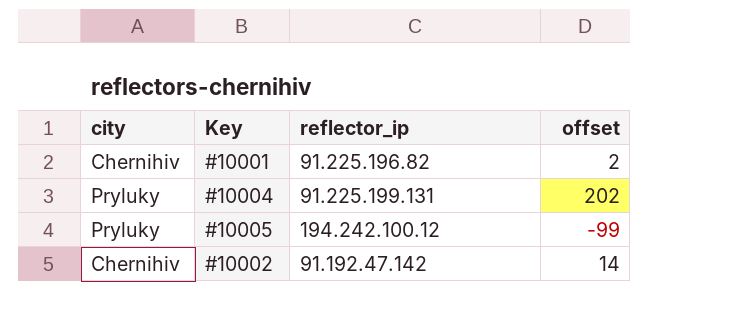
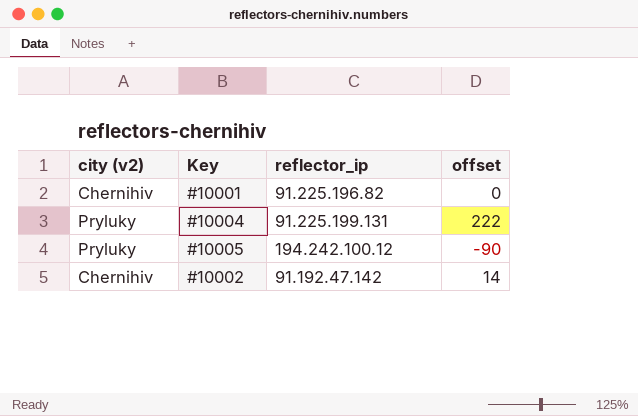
column name: city -> city (v2)
#10001 | offset: 2 -> 0
#10004 | offset: 202 -> 222
#10005 | offset: -99 -> -90

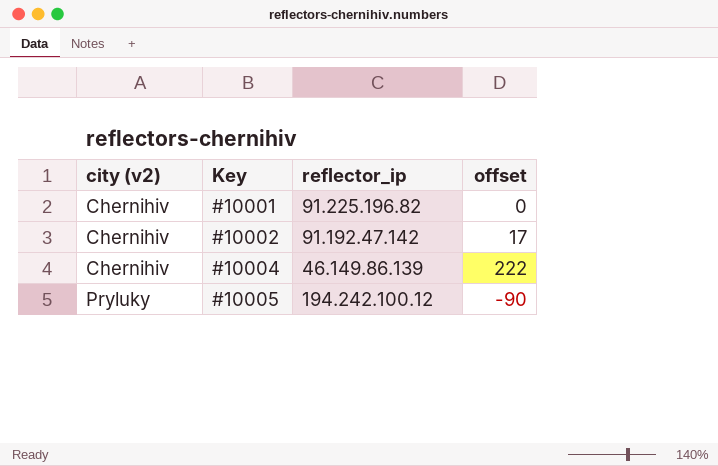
row order: none -> city (v2) ascending
#10002 | offset: 14 -> 17
#10004 | city (v2): Pryluky -> Chernihiv
#10004 | reflector_ip: 91.225.199.131 -> 46.149.86.139

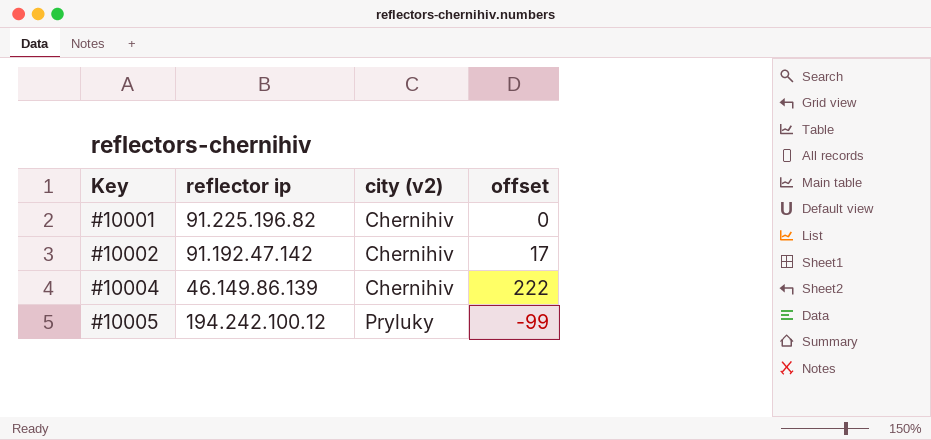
column name: reflector_ip -> reflector ip
column city (v2) | position: 1 -> 3
#10005 | offset: -90 -> -99

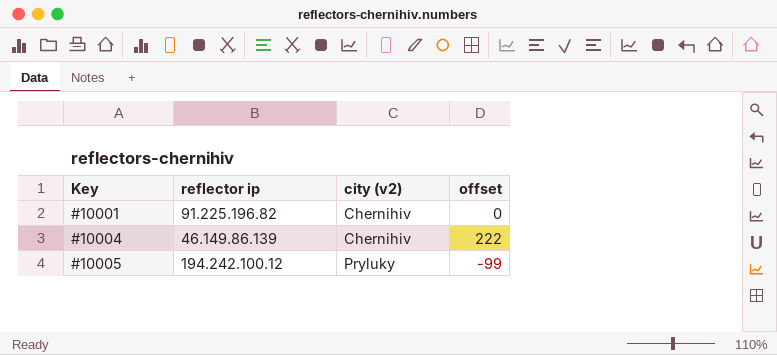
row #10002: 91.192.47.142 | Chernihiv | 17 -> none

